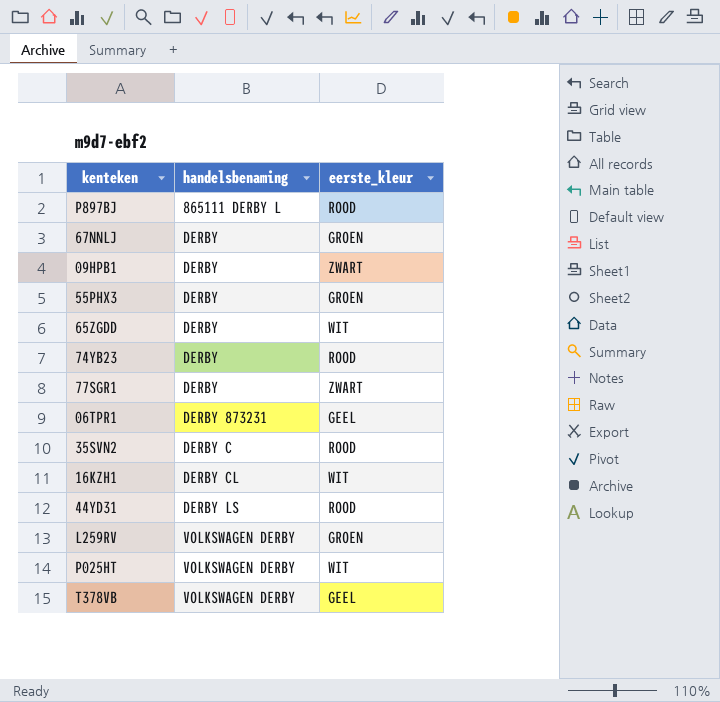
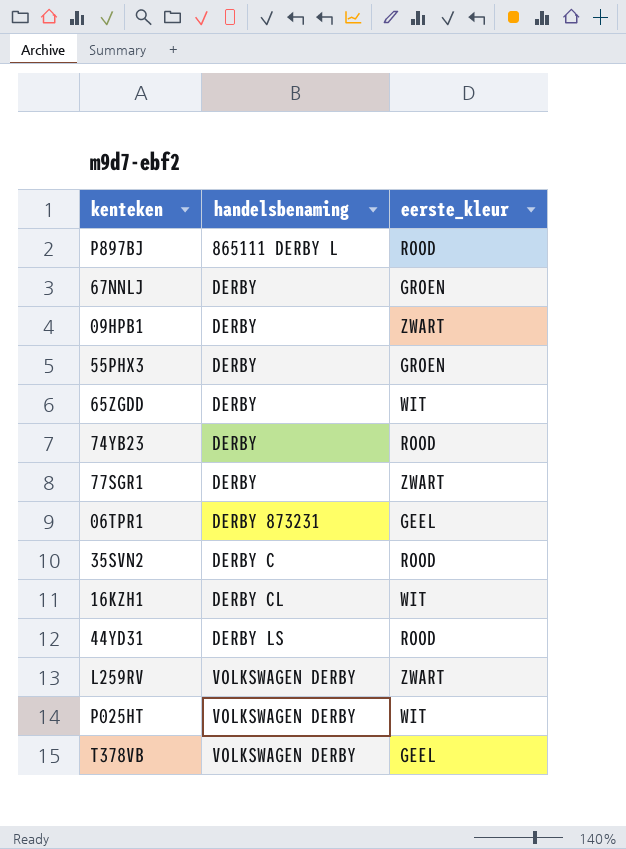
L259RV | eerste_kleur: GROEN -> ZWART

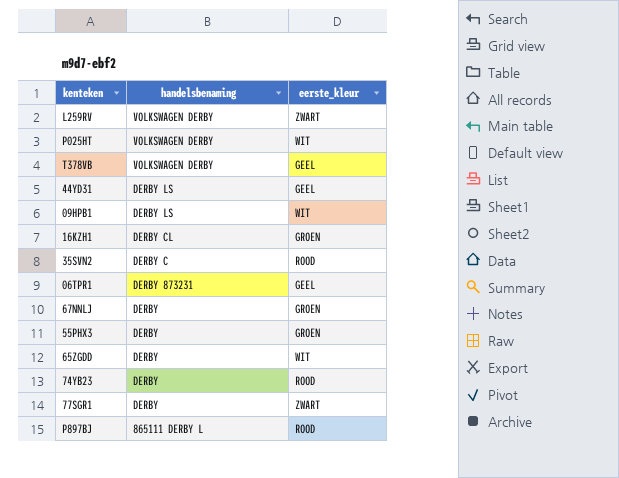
row order: handelsbenaming ascending -> handelsbenaming descending
44YD31 | eerste_kleur: ROOD -> GEEL
09HPB1 | handelsbenaming: DERBY -> DERBY LS
09HPB1 | eerste_kleur: ZWART -> WIT
16KZH1 | eerste_kleur: WIT -> GROEN

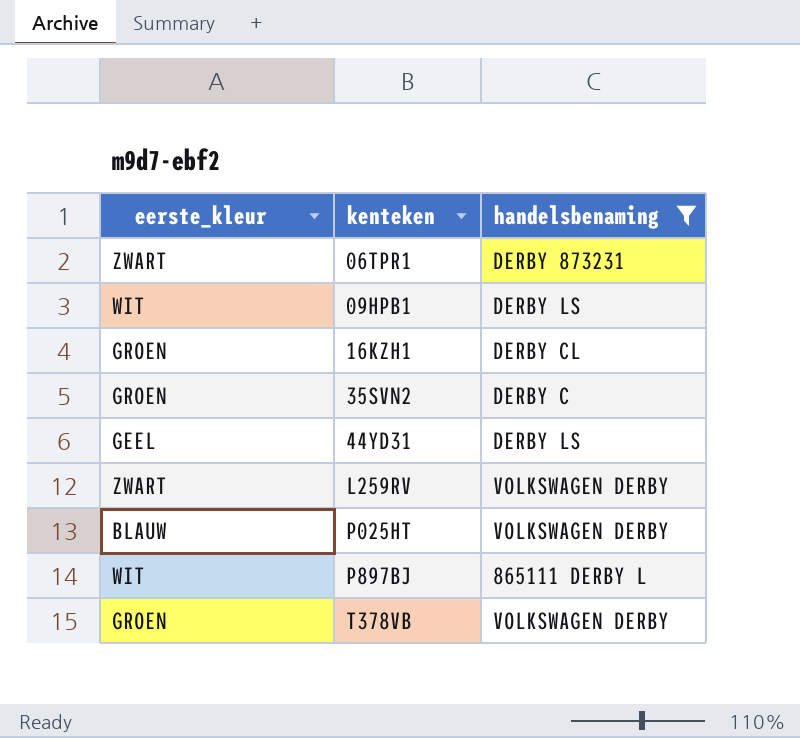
filter: none -> handelsbenaming != DERBY
row order: handelsbenaming descending -> kenteken ascending
column eerste_kleur | position: 3 -> 1
06TPR1 | eerste_kleur: GEEL -> ZWART
35SVN2 | eerste_kleur: ROOD -> GROEN
P025HT | eerste_kleur: WIT -> BLAUW
P897BJ | eerste_kleur: ROOD -> WIT
T378VB | eerste_kleur: GEEL -> GROEN

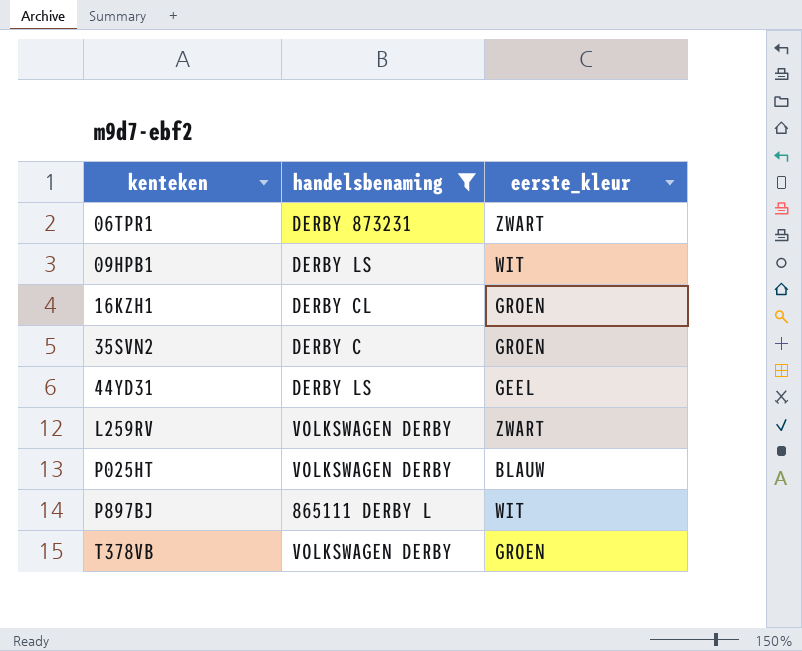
column eerste_kleur | position: 1 -> 3

